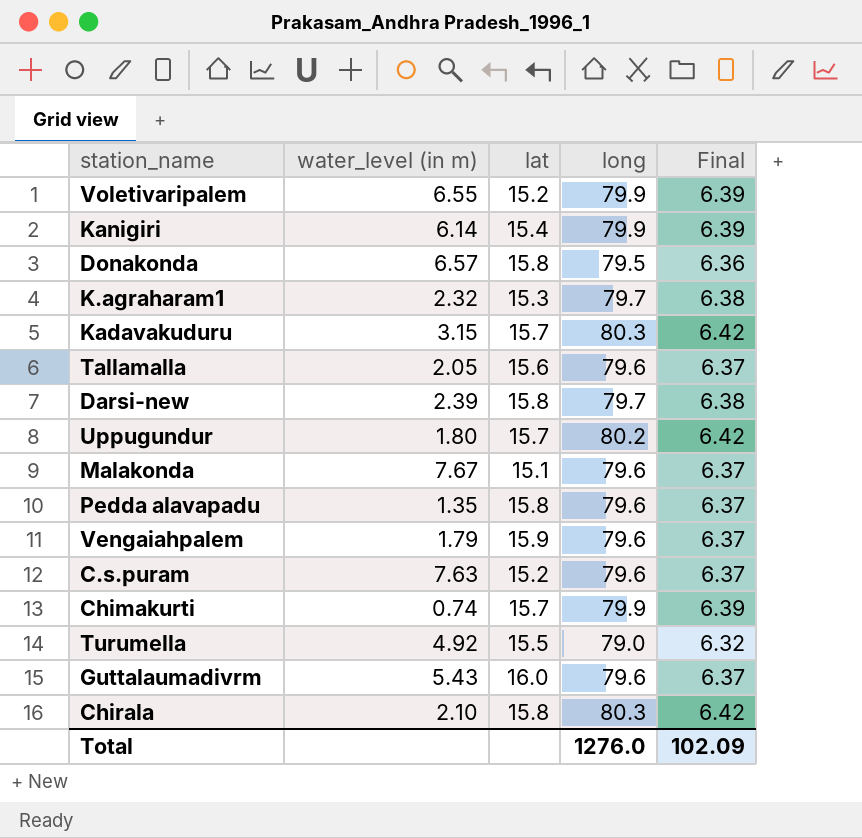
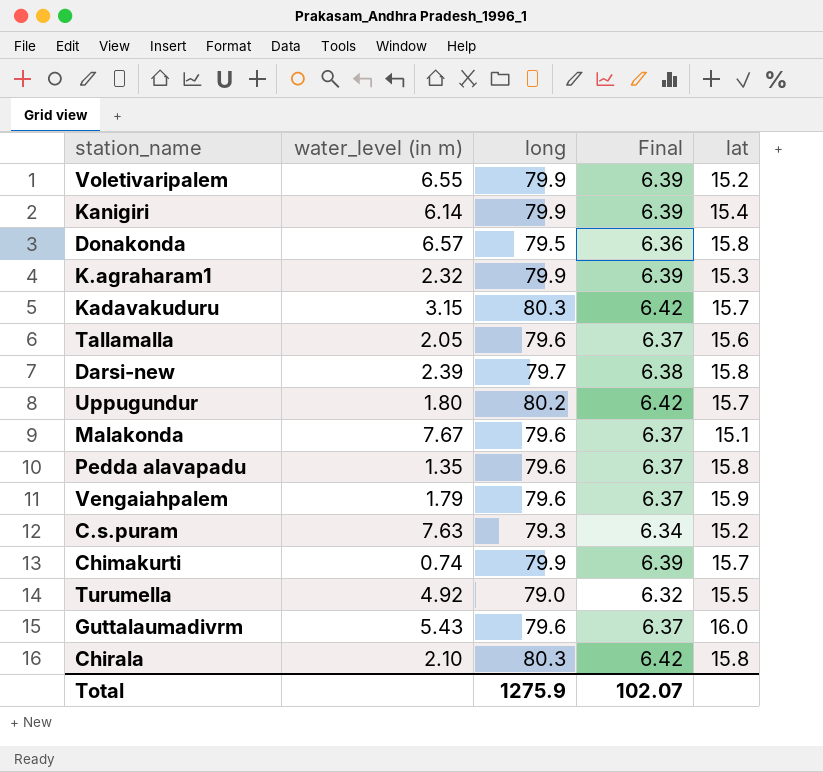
column lat | position: 3 -> 5
K.agraharam1 | long: 79.7 -> 79.9
K.agraharam1 | Final: 6.38 -> 6.39
C.s.puram | long: 79.6 -> 79.3
C.s.puram | Final: 6.37 -> 6.34
Total | long: 1276.0 -> 1275.9
Total | Final: 102.09 -> 102.07

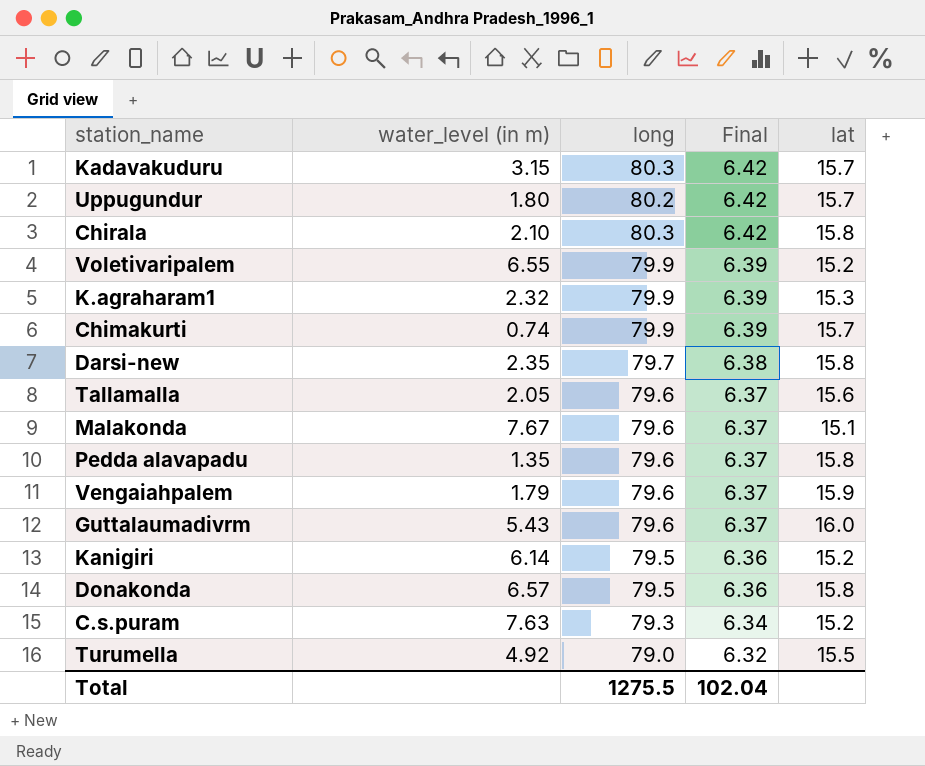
row order: none -> Final descending
Darsi-new | water_level (in m): 2.39 -> 2.35
Kanigiri | long: 79.9 -> 79.5
Kanigiri | Final: 6.39 -> 6.36
Kanigiri | lat: 15.4 -> 15.2
Total | long: 1275.9 -> 1275.5
Total | Final: 102.07 -> 102.04

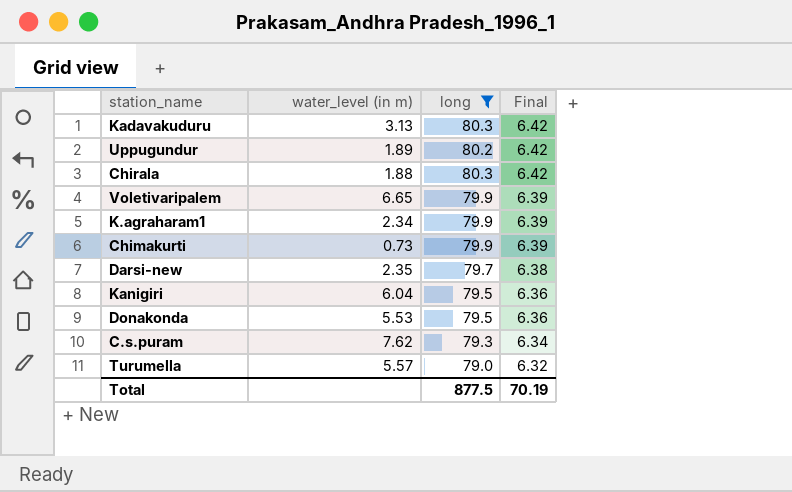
filter: none -> long != 79.6
column lat | position: 5 -> none
Kadavakuduru | water_level (in m): 3.15 -> 3.13
Uppugundur | water_level (in m): 1.80 -> 1.89
Chirala | water_level (in m): 2.10 -> 1.88
Voletivaripalem | water_level (in m): 6.55 -> 6.65
K.agraharam1 | water_level (in m): 2.32 -> 2.34
Chimakurti | water_level (in m): 0.74 -> 0.73
Kanigiri | water_level (in m): 6.14 -> 6.04
Donakonda | water_level (in m): 6.57 -> 5.53
C.s.puram | water_level (in m): 7.63 -> 7.62
Turumella | water_level (in m): 4.92 -> 5.57
Total | long: 1275.5 -> 877.5
Total | Final: 102.04 -> 70.19

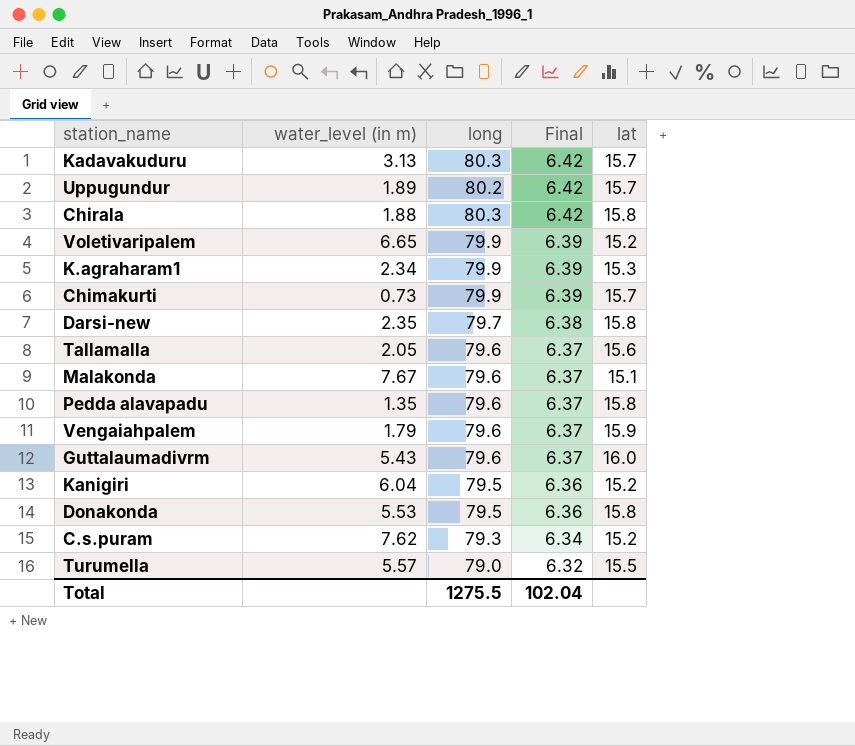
filter: long != 79.6 -> none
column lat | position: none -> 5
Total | long: 877.5 -> 1275.5
Total | Final: 70.19 -> 102.04

